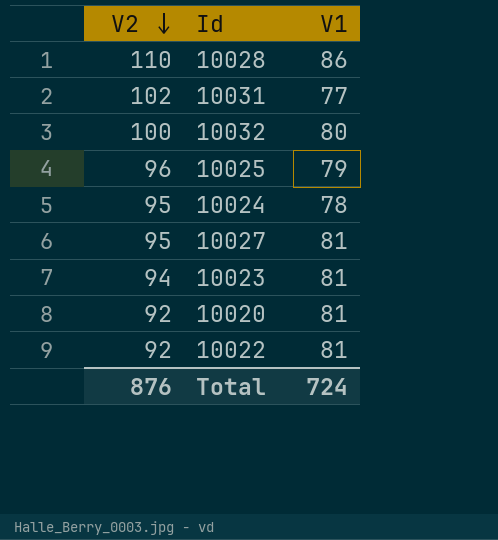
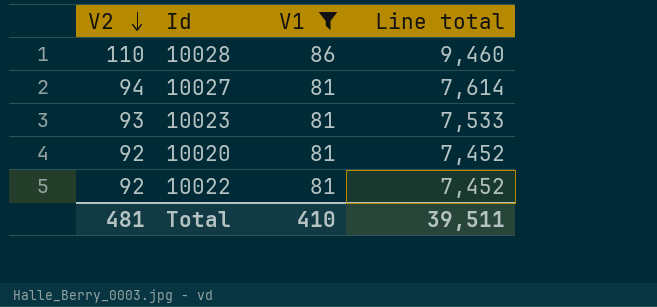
filter: none -> V1 >= 81
column Line total | formula: none -> [V2] * [V1]
10027 | V2: 95 -> 94
10023 | V2: 94 -> 93
Total | V2: 876 -> 481
Total | V1: 724 -> 410

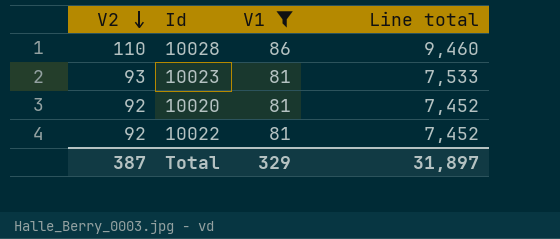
row 10027: 94 | 81 | 7,614 -> none
Total | V2: 481 -> 387
Total | V1: 410 -> 329
Total | Line total: 39,511 -> 31,897

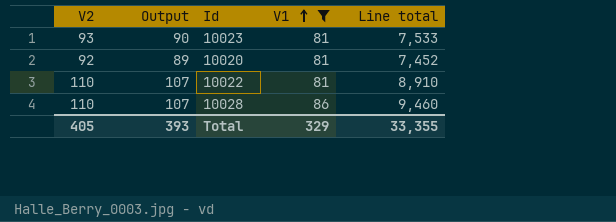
row order: V2 descending -> V1 ascending
column Output | formula: none -> [V2] - 3
10022 | V2: 92 -> 110
10022 | Line total: 7,452 -> 8,910
Total | V2: 387 -> 405
Total | Line total: 31,897 -> 33,355

